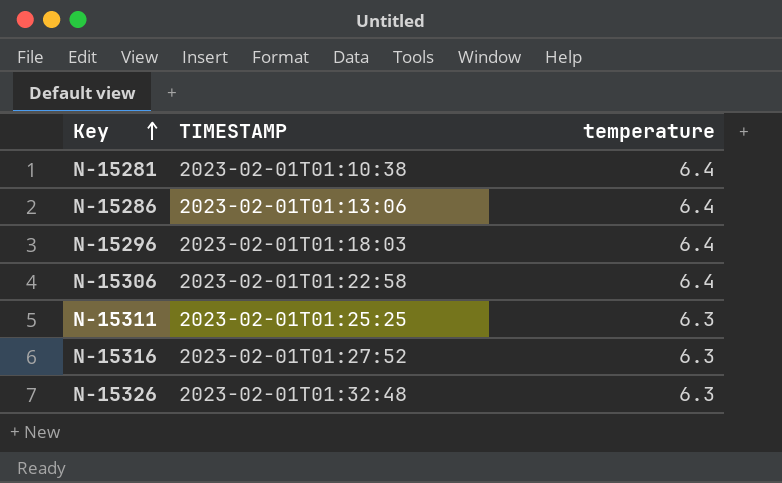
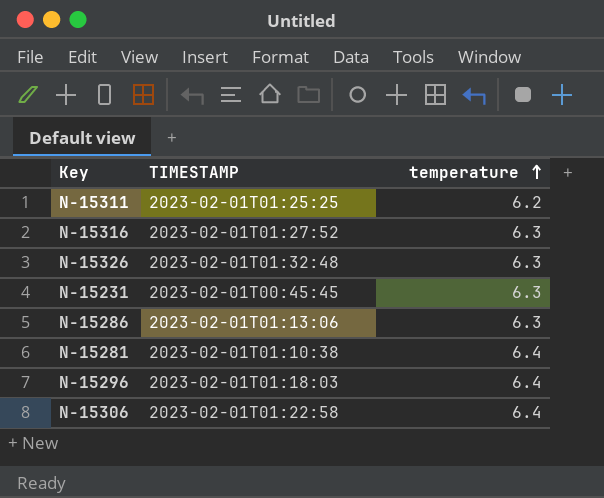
row order: Key ascending -> temperature ascending
N-15311 | temperature: 6.3 -> 6.2
row N-15231: none -> 2023-02-01T00:45:45 | 6.3
N-15286 | temperature: 6.4 -> 6.3

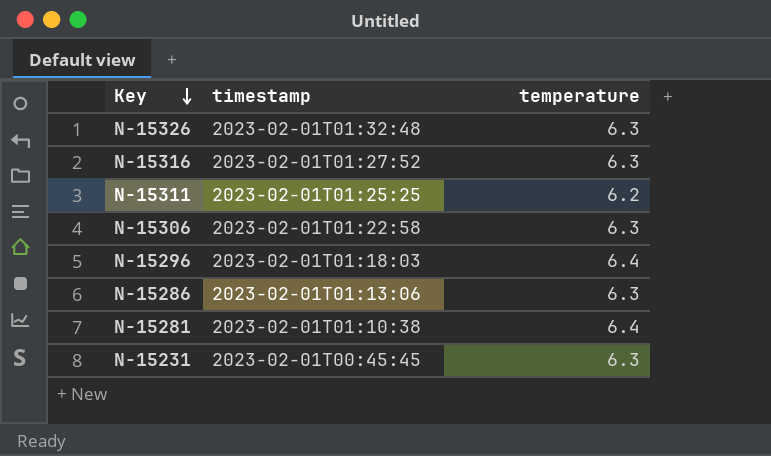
row order: temperature ascending -> Key descending
column name: TIMESTAMP -> timestamp
N-15306 | temperature: 6.4 -> 6.3

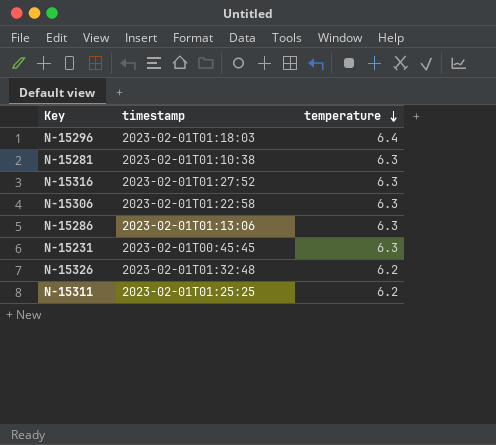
row order: Key descending -> temperature descending
N-15281 | temperature: 6.4 -> 6.3
N-15326 | temperature: 6.3 -> 6.2

